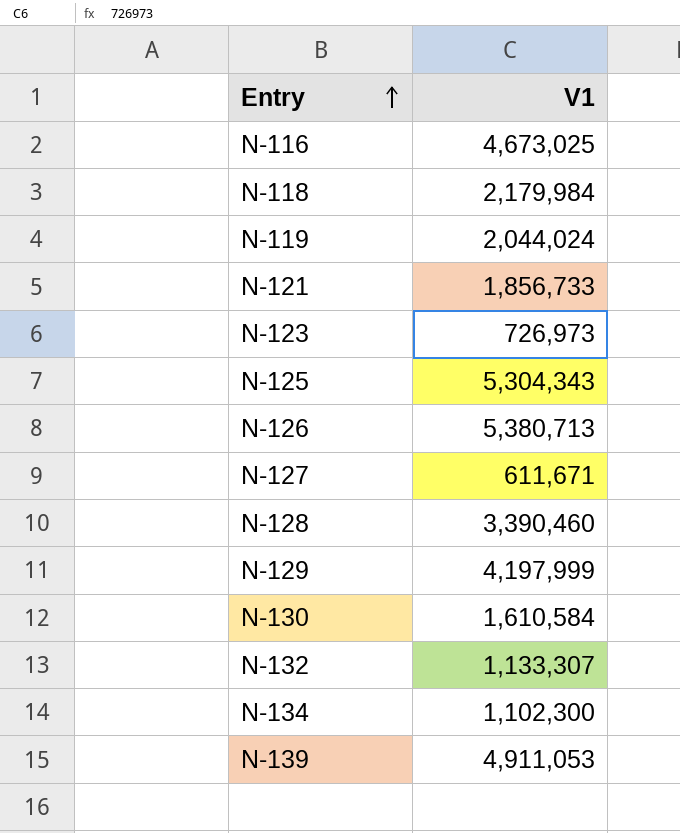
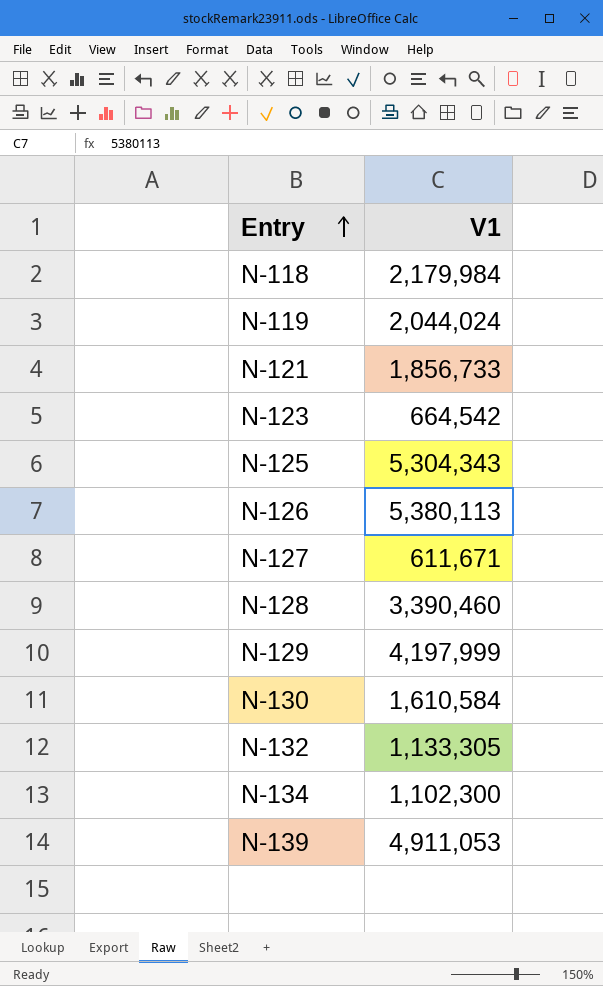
row N-116: 4,673,025 -> none
N-123 | V1: 726,973 -> 664,542
N-126 | V1: 5,380,713 -> 5,380,113
N-132 | V1: 1,133,307 -> 1,133,305

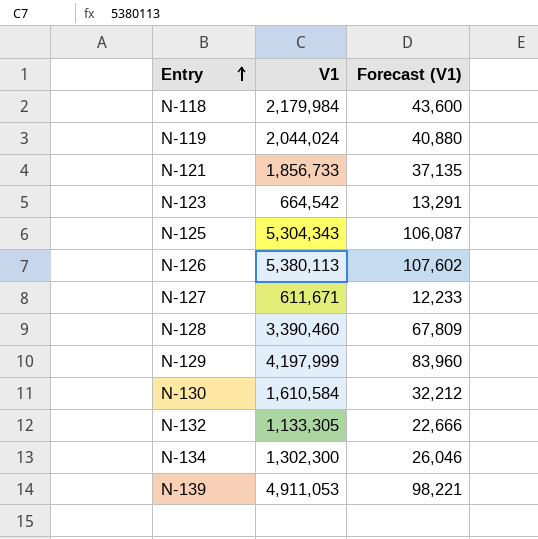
column Forecast (V1) | formula: none -> [V1] * 0.02
N-134 | V1: 1,102,300 -> 1,302,300

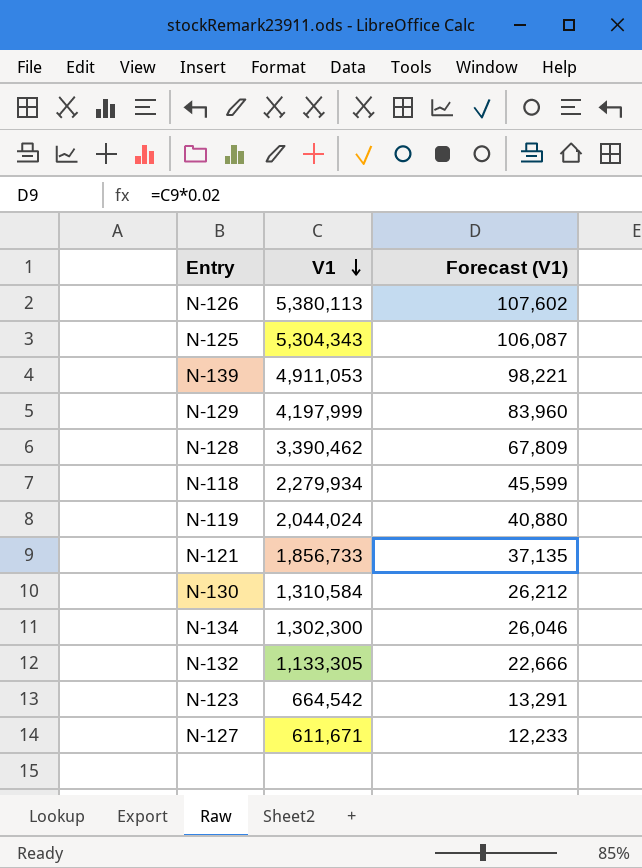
row order: Entry ascending -> V1 descending
N-128 | V1: 3,390,460 -> 3,390,462
N-118 | V1: 2,179,984 -> 2,279,934
N-118 | Forecast (V1): 43,600 -> 45,599
N-130 | V1: 1,610,584 -> 1,310,584
N-130 | Forecast (V1): 32,212 -> 26,212

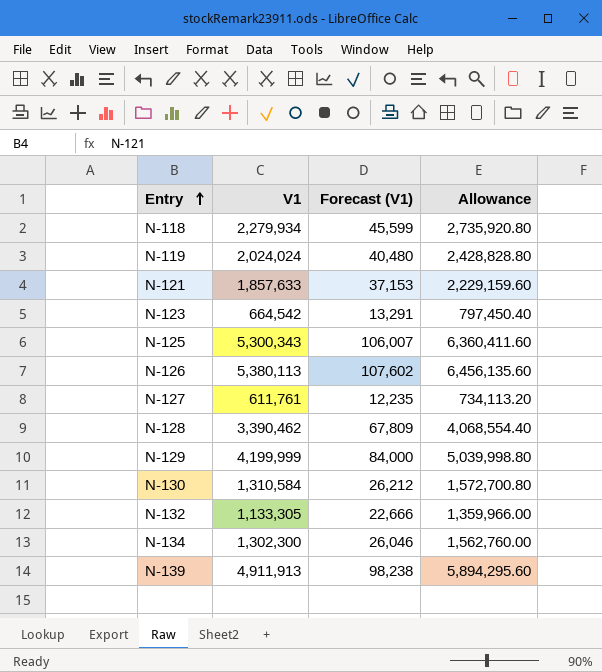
row order: V1 descending -> Entry ascending
column Allowance | formula: none -> [V1] * 1.2
N-119 | V1: 2,044,024 -> 2,024,024
N-119 | Forecast (V1): 40,880 -> 40,480
N-121 | V1: 1,856,733 -> 1,857,633
N-121 | Forecast (V1): 37,135 -> 37,153
N-125 | V1: 5,304,343 -> 5,300,343
N-125 | Forecast (V1): 106,087 -> 106,007
N-127 | V1: 611,671 -> 611,761
N-127 | Forecast (V1): 12,233 -> 12,235
N-129 | V1: 4,197,999 -> 4,199,999
N-129 | Forecast (V1): 83,960 -> 84,000
N-139 | V1: 4,911,053 -> 4,911,913
N-139 | Forecast (V1): 98,221 -> 98,238

